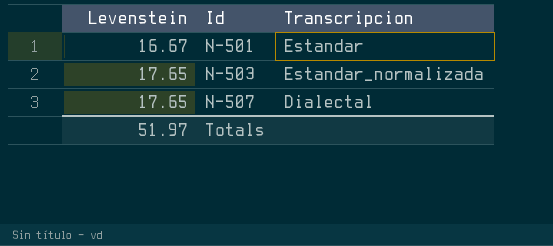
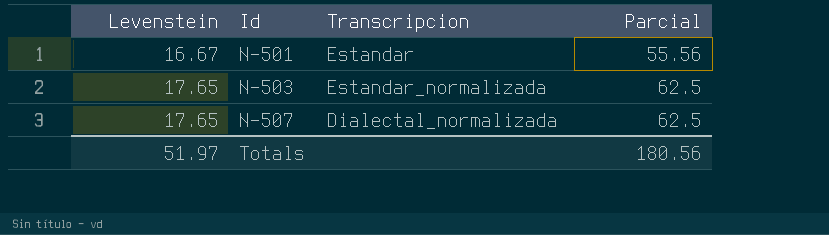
column Parcial | position: none -> 4
N-507 | Transcripcion: Dialectal -> Dialectal_normalizada

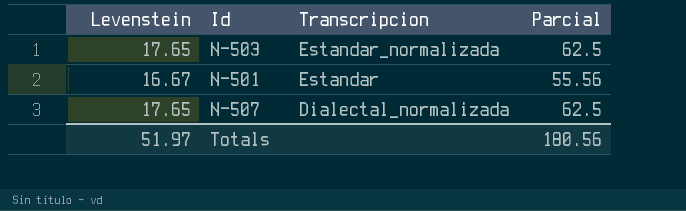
row order: Levenstein ascending -> Transcripcion descending

